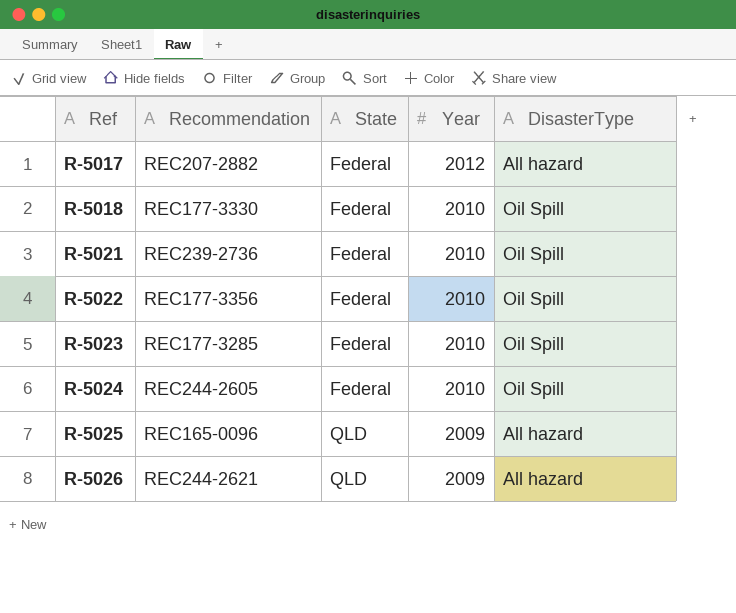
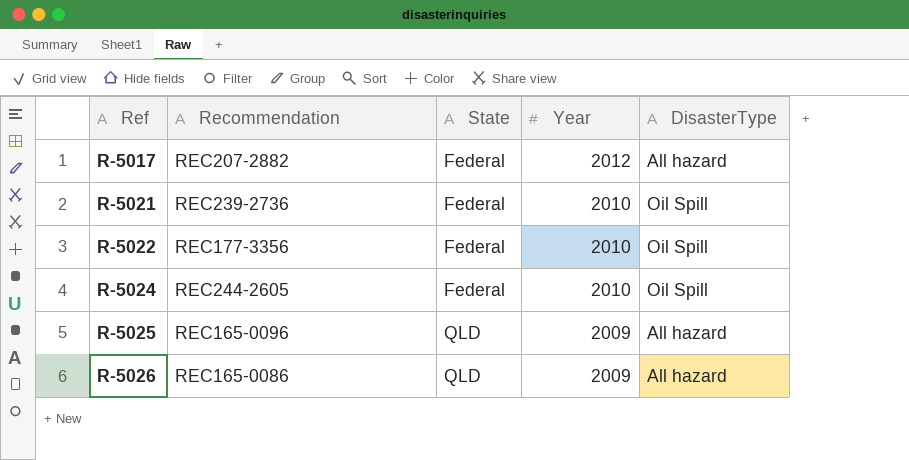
row R-5018: REC177-3330 | Federal | 2010 | Oil Spill -> none
row R-5023: REC177-3285 | Federal | 2010 | Oil Spill -> none
R-5026 | Recommendation: REC244-2621 -> REC165-0086

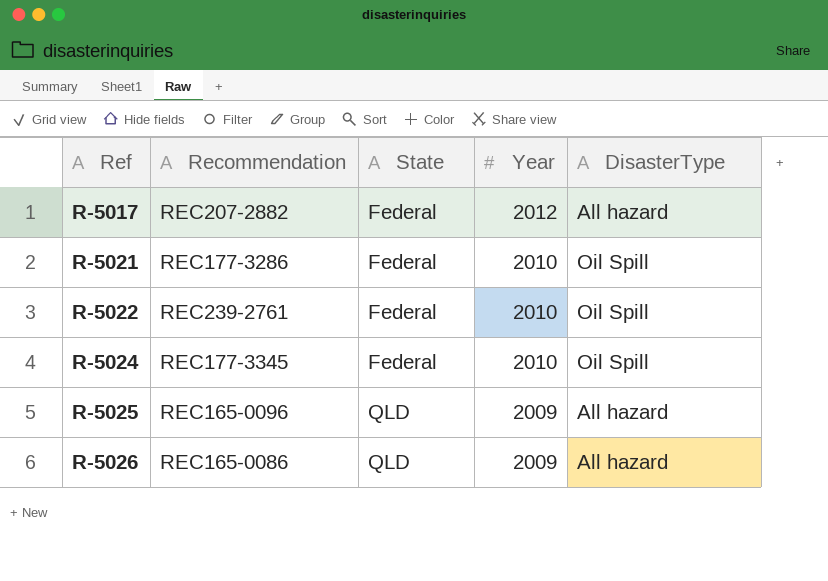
R-5021 | Recommendation: REC239-2736 -> REC177-3286
R-5022 | Recommendation: REC177-3356 -> REC239-2761
R-5024 | Recommendation: REC244-2605 -> REC177-3345

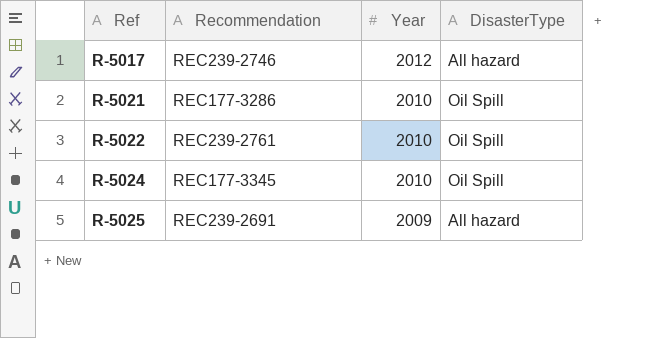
column State | position: 3 -> none
row R-5026: REC165-0086 | QLD | 2009 | All hazard -> none
R-5017 | Recommendation: REC207-2882 -> REC239-2746
R-5025 | Recommendation: REC165-0096 -> REC239-2691

